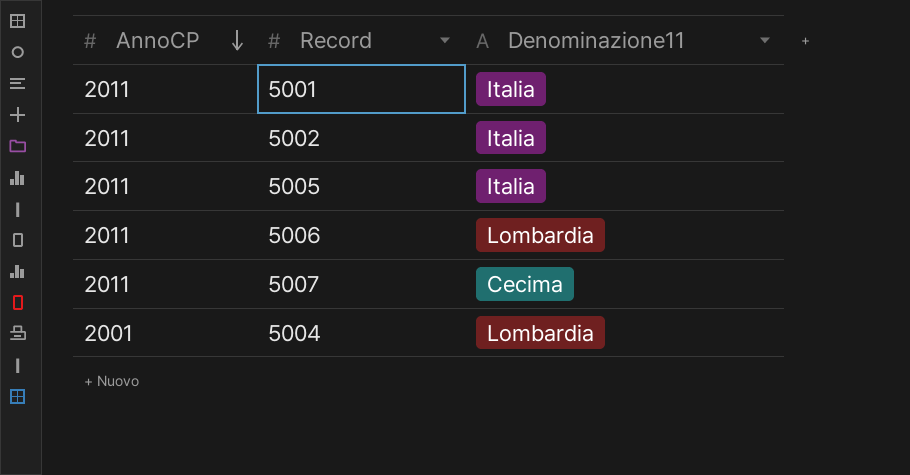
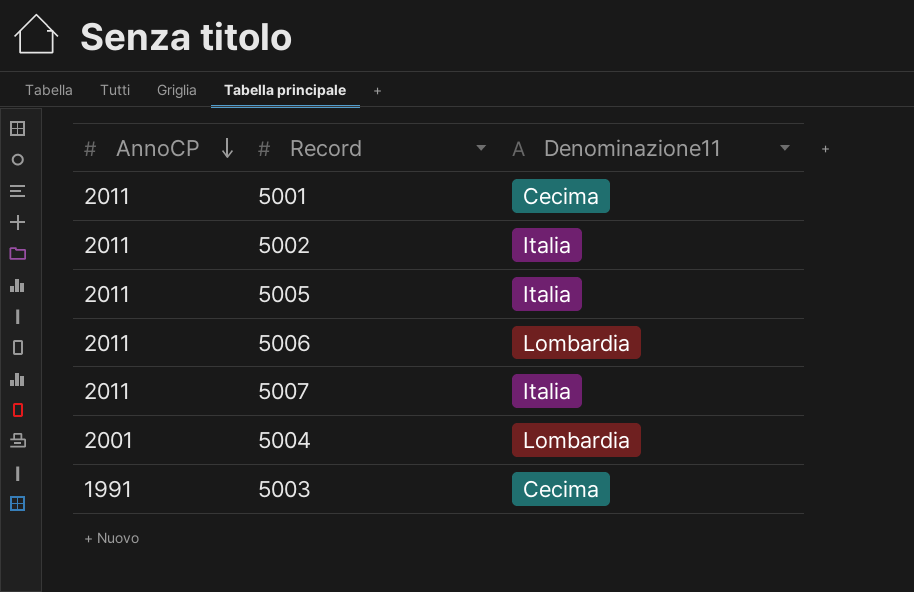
5001 | Denominazione11: Italia -> Cecima
5007 | Denominazione11: Cecima -> Italia
row 5003: none -> 1991 | Cecima

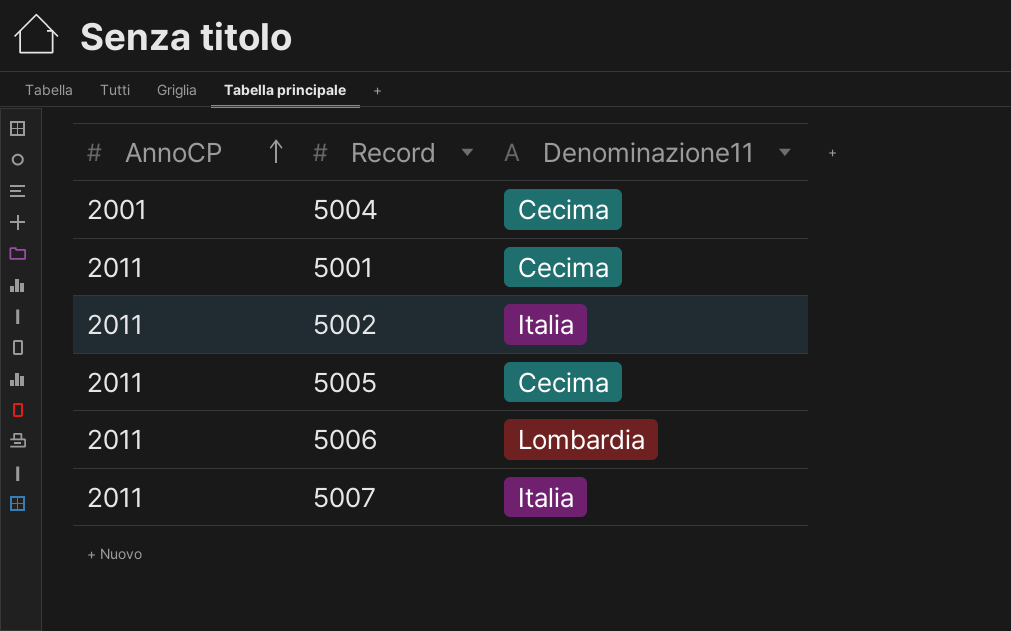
row order: AnnoCP descending -> AnnoCP ascending
row 5003: 1991 | Cecima -> none
5004 | Denominazione11: Lombardia -> Cecima
5005 | Denominazione11: Italia -> Cecima

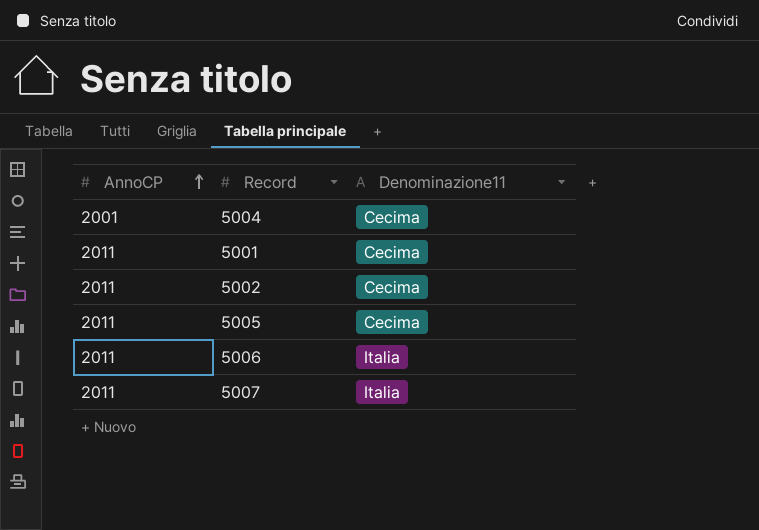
5002 | Denominazione11: Italia -> Cecima
5006 | Denominazione11: Lombardia -> Italia

